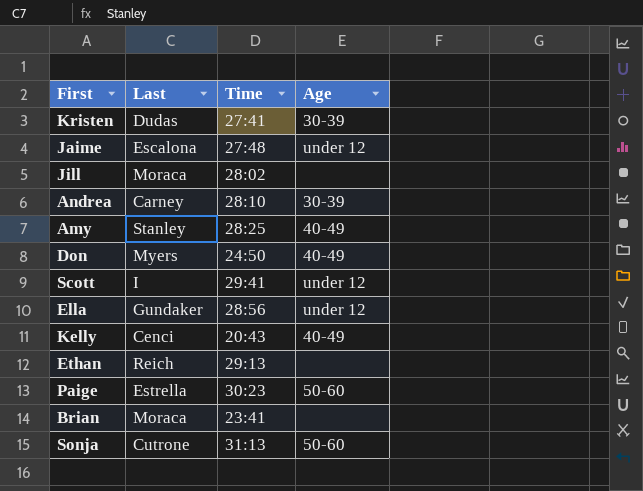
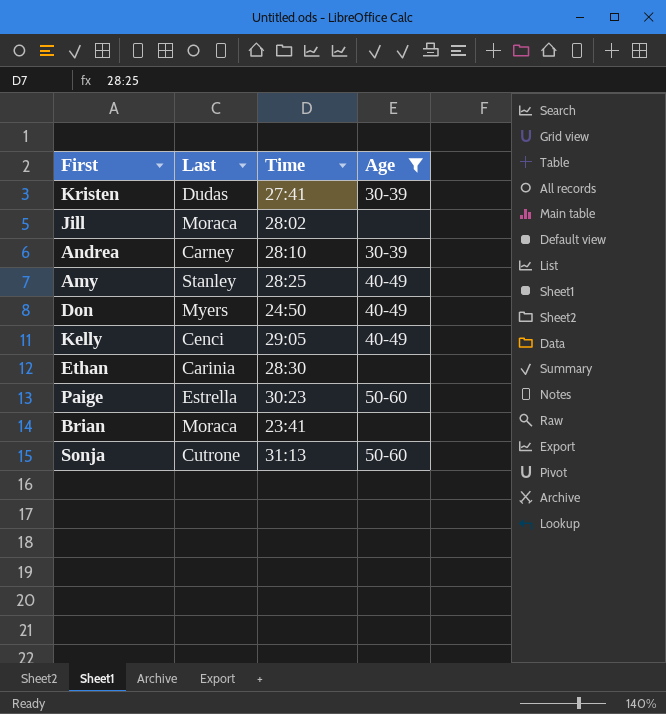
filter: none -> Age != under 12
Kelly | Time: 20:43 -> 29:05
Ethan | Last: Reich -> Carinia
Ethan | Time: 29:13 -> 28:30

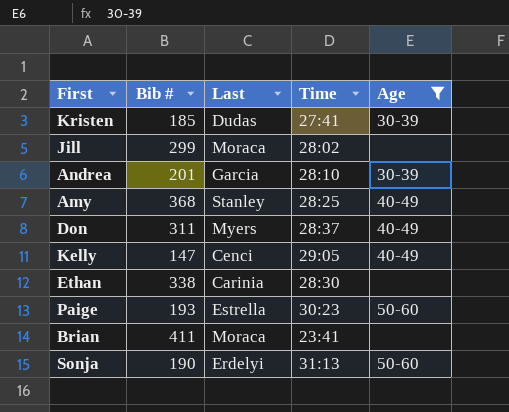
column Bib # | position: none -> 2
Andrea | Last: Carney -> Garcia
Don | Time: 24:50 -> 28:37
Sonja | Last: Cutrone -> Erdelyi

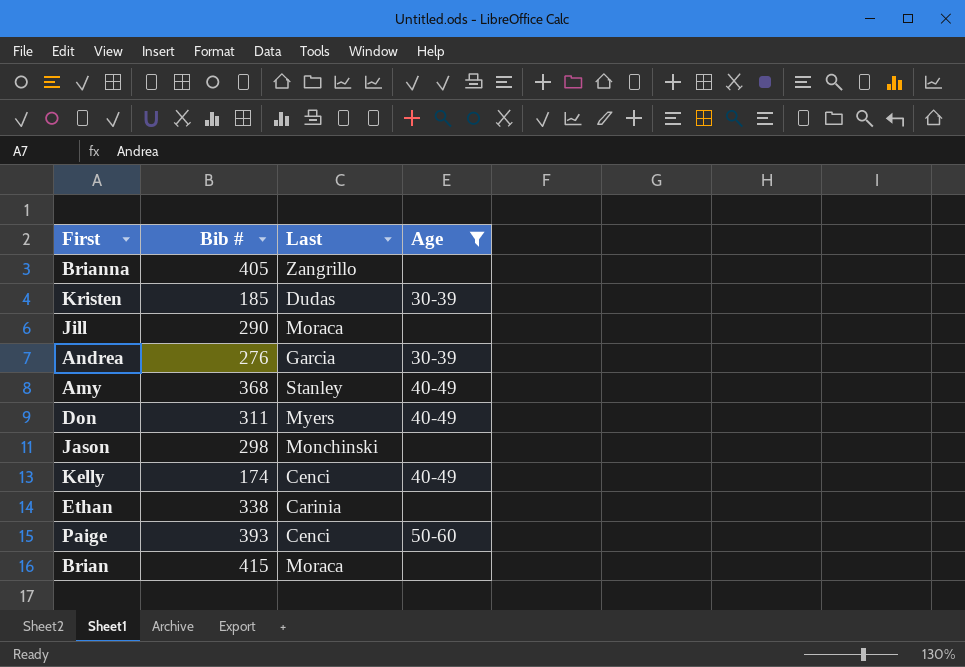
column Time | position: 4 -> none
row Sonja: 190 | Erdelyi | 31:13 | 50-60 -> none
row Brianna: none -> 405 | Zangrillo | none
Jill | Bib #: 299 -> 290
Andrea | Bib #: 201 -> 276
row Jason: none -> 298 | Monchinski | none
Kelly | Bib #: 147 -> 174
Paige | Bib #: 193 -> 393
Paige | Last: Estrella -> Cenci
Brian | Bib #: 411 -> 415

